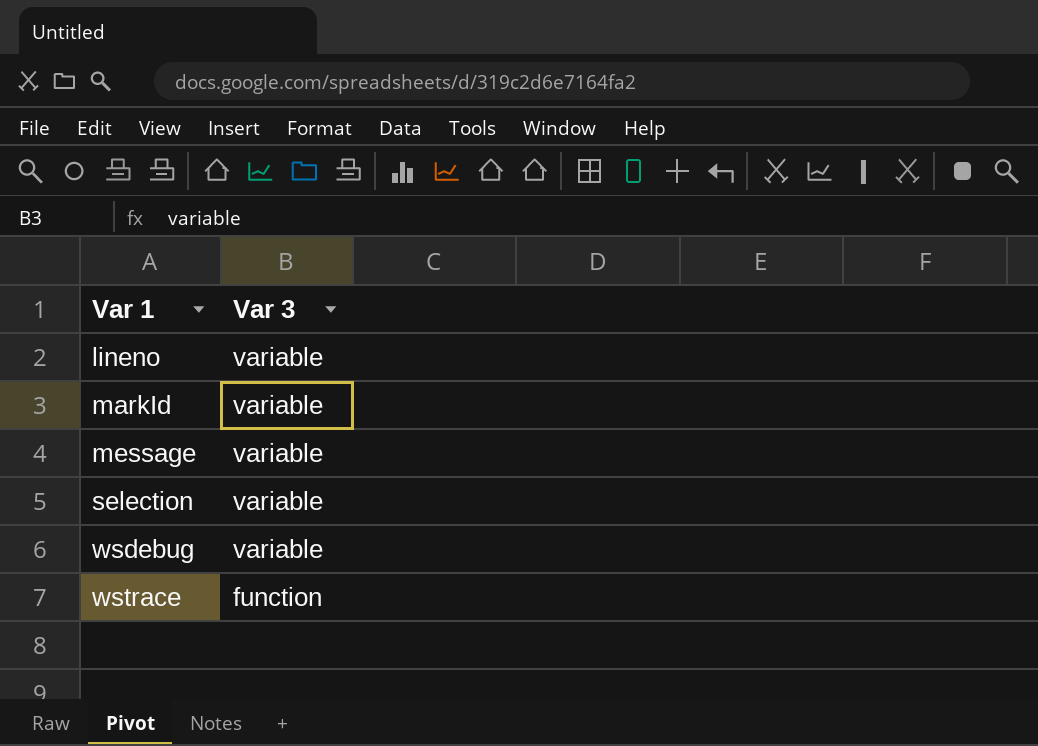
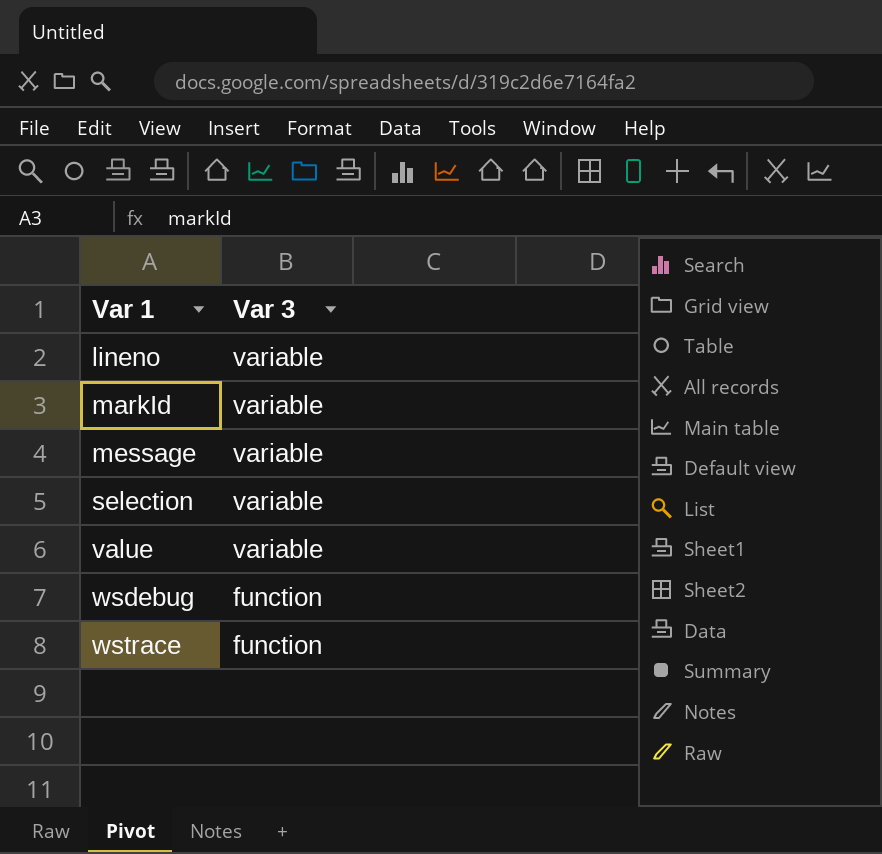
row value: none -> variable
wsdebug | Var 3: variable -> function

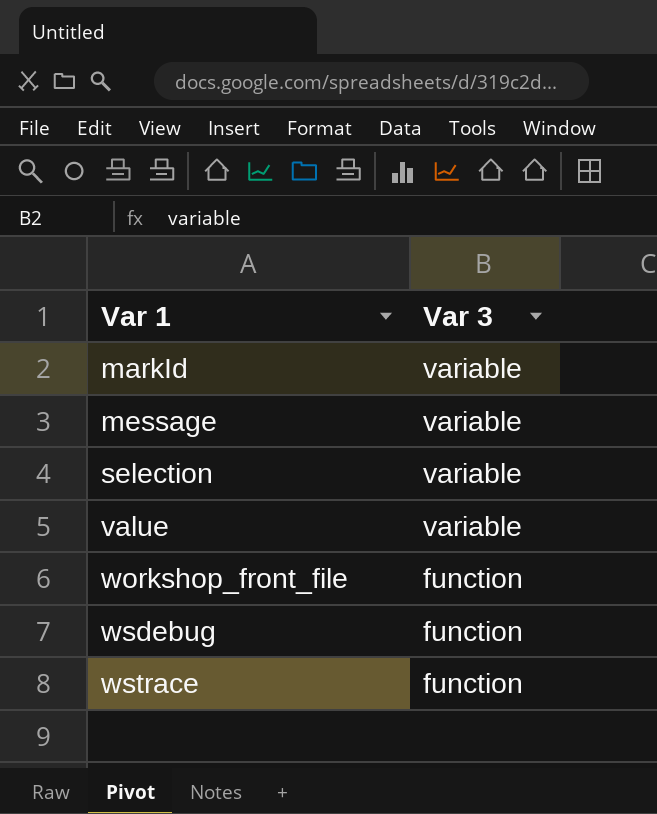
row lineno: variable -> none
row workshop_front_file: none -> function

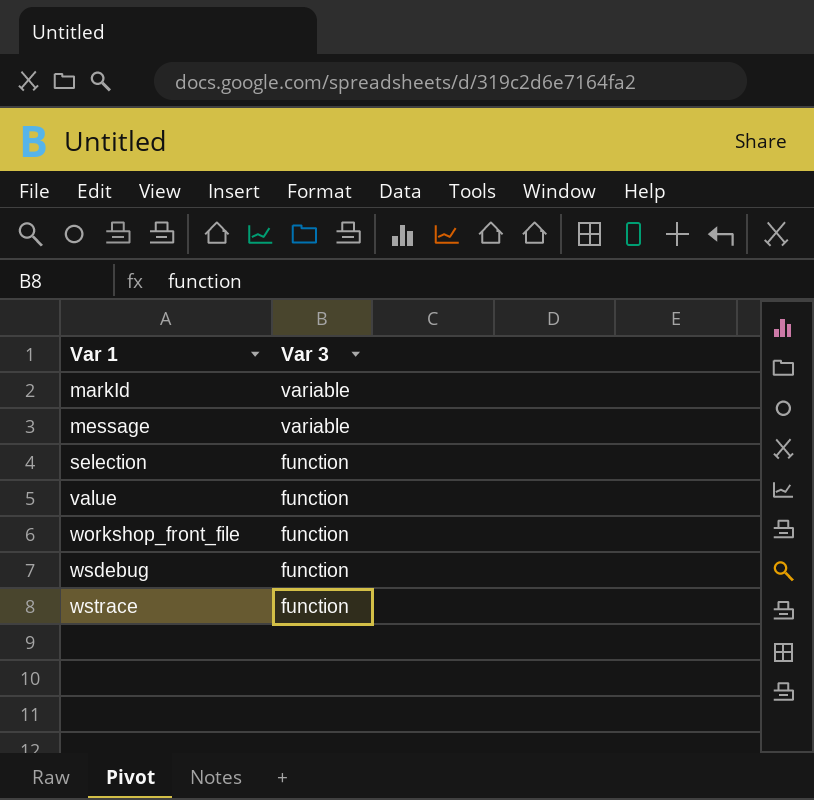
selection | Var 3: variable -> function
value | Var 3: variable -> function

